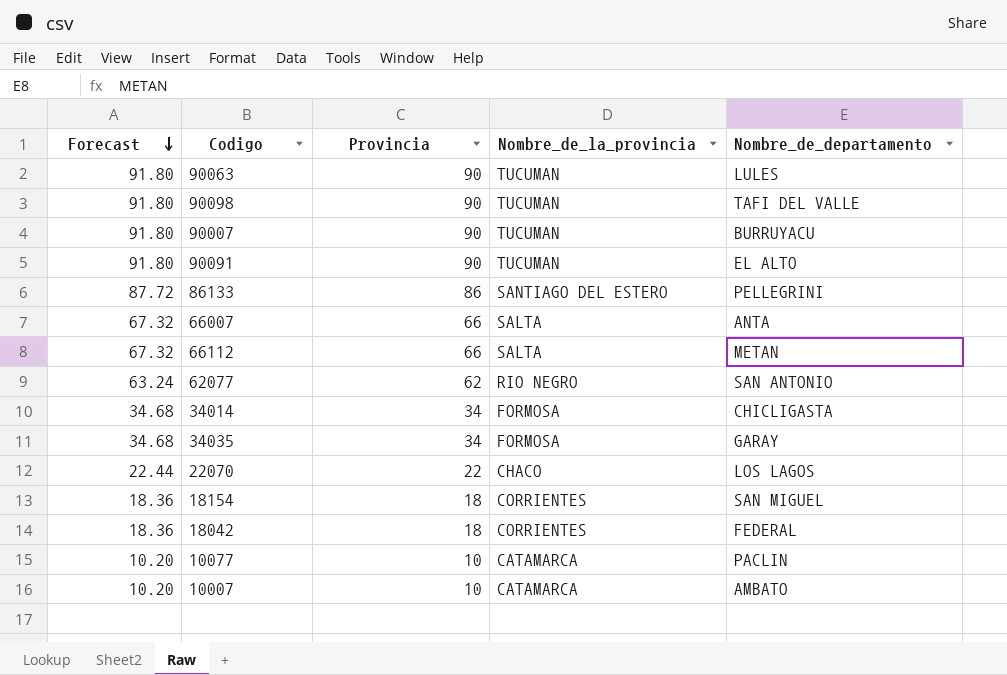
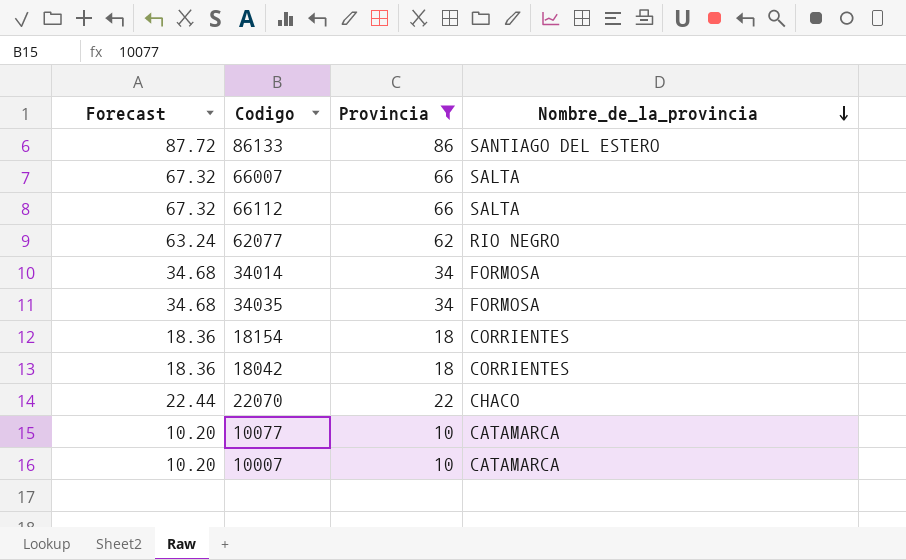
filter: none -> Provincia != 90
row order: Forecast descending -> Nombre_de_la_provincia descending
column Nombre_de_departamento | position: 5 -> none

